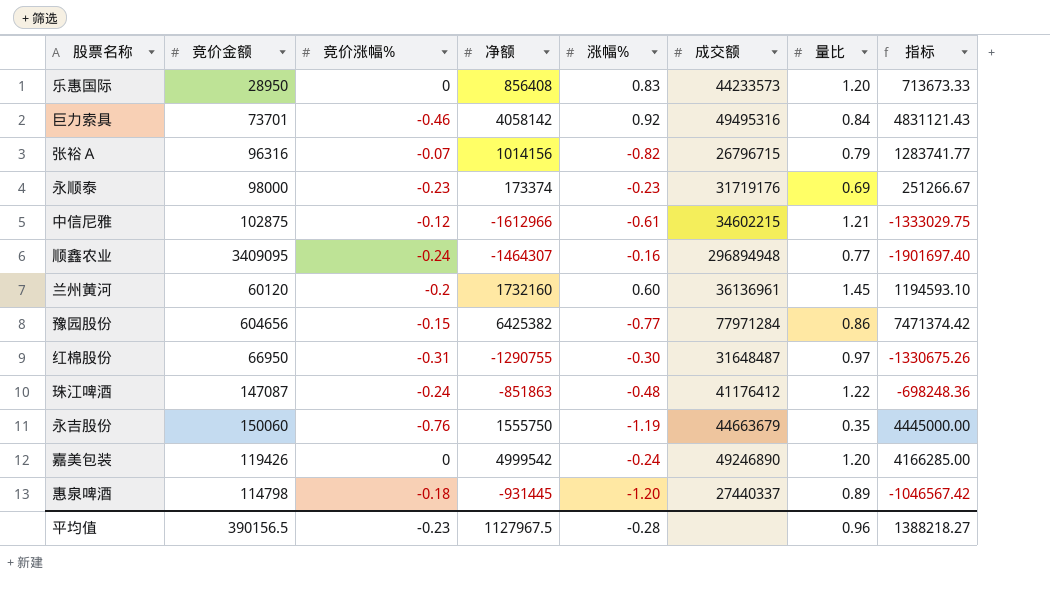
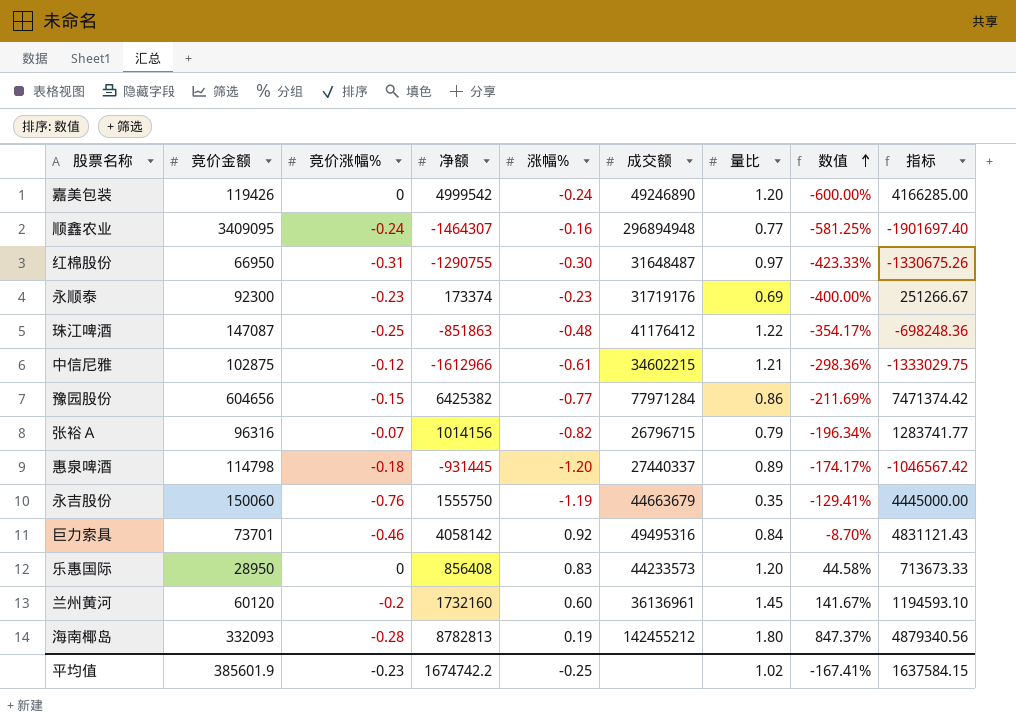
row order: none -> 数值 ascending
column 数值 | formula: none -> ([量比] - [涨幅%]) / [涨幅%]
永顺泰 | 竞价金额: 98000 -> 92300
珠江啤酒 | 竞价涨幅%: -0.24 -> -0.25
row 海南椰岛: none -> 332093 | -0.28 | 8782813 | 0.19 | 142455212 | 1.80 | 847.37% | 4879340.56
平均值 | 竞价金额: 390156.5 -> 385601.9
平均值 | 净额: 1127967.5 -> 1674742.2
平均值 | 涨幅%: -0.28 -> -0.25
平均值 | 量比: 0.96 -> 1.02
平均值 | 指标: 1388218.27 -> 1637584.15

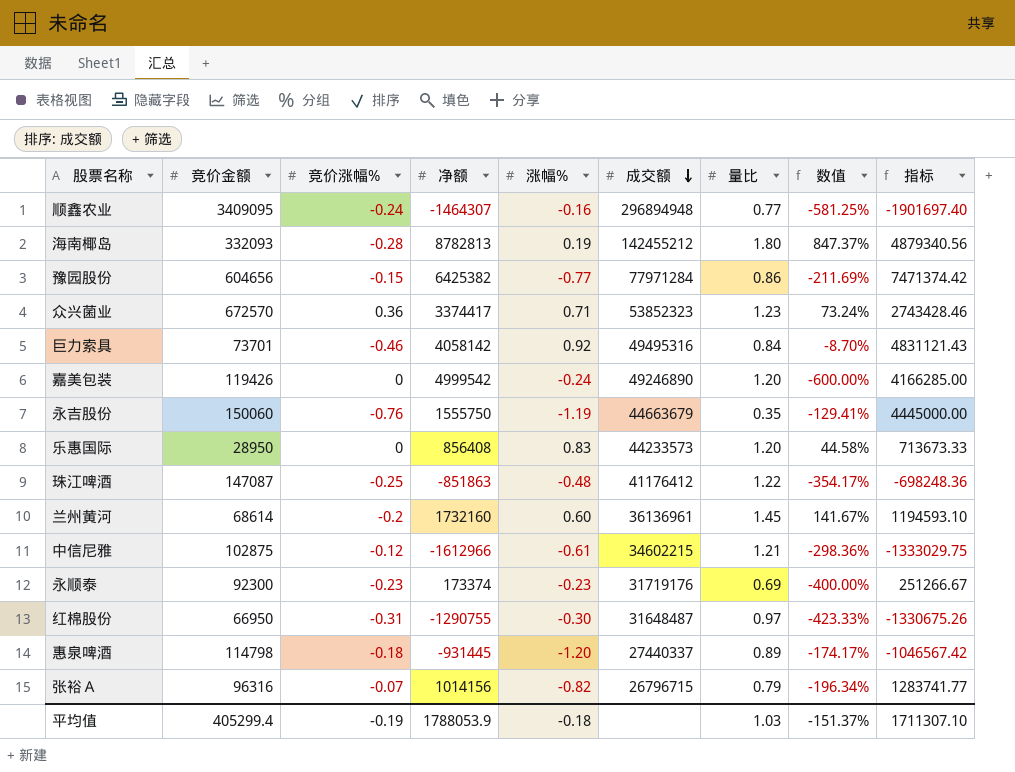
row order: 数值 ascending -> 成交额 descending
row 众兴菌业: none -> 672570 | 0.36 | 3374417 | 0.71 | 53852323 | 1.23 | 73.24% | 2743428.46
兰州黄河 | 竞价金额: 60120 -> 68614
平均值 | 竞价金额: 385601.9 -> 405299.4
平均值 | 竞价涨幅%: -0.23 -> -0.19
平均值 | 净额: 1674742.2 -> 1788053.9
平均值 | 涨幅%: -0.25 -> -0.18
平均值 | 量比: 1.02 -> 1.03
平均值 | 数值: -167.41% -> -151.37%
平均值 | 指标: 1637584.15 -> 1711307.10

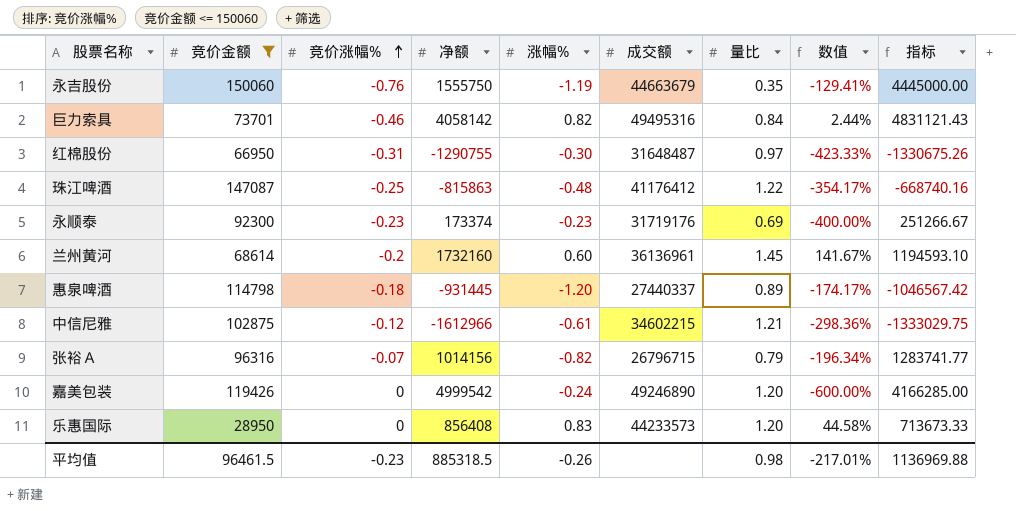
filter: none -> 竞价金额 <= 150060
row order: 成交额 descending -> 竞价涨幅% ascending
巨力索具 | 涨幅%: 0.92 -> 0.82
巨力索具 | 数值: -8.70% -> 2.44%
珠江啤酒 | 净额: -851863 -> -815863
珠江啤酒 | 指标: -698248.36 -> -668740.16
平均值 | 竞价金额: 405299.4 -> 96461.5
平均值 | 竞价涨幅%: -0.19 -> -0.23
平均值 | 净额: 1788053.9 -> 885318.5
平均值 | 涨幅%: -0.18 -> -0.26
平均值 | 量比: 1.03 -> 0.98
平均值 | 数值: -151.37% -> -217.01%
平均值 | 指标: 1711307.10 -> 1136969.88

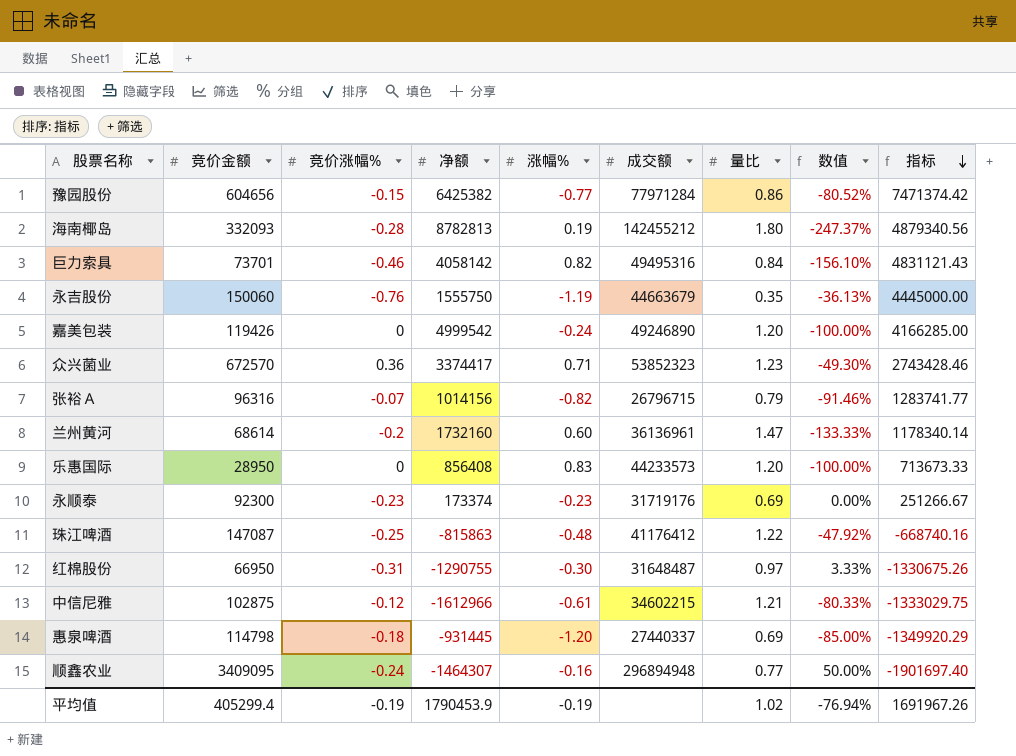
filter: 竞价金额 <= 150060 -> none
row order: 竞价涨幅% ascending -> 指标 descending
column 数值 | formula: ([量比] - [涨幅%]) / [涨幅%] -> ([竞价涨幅%] - [涨幅%]) / [涨幅%]
兰州黄河 | 量比: 1.45 -> 1.47
兰州黄河 | 指标: 1194593.10 -> 1178340.14
惠泉啤酒 | 量比: 0.89 -> 0.69
惠泉啤酒 | 指标: -1046567.42 -> -1349920.29
平均值 | 竞价金额: 96461.5 -> 405299.4
平均值 | 竞价涨幅%: -0.23 -> -0.19
平均值 | 净额: 885318.5 -> 1790453.9
平均值 | 涨幅%: -0.26 -> -0.19
平均值 | 量比: 0.98 -> 1.02
平均值 | 数值: -217.01% -> -76.94%
平均值 | 指标: 1136969.88 -> 1691967.26

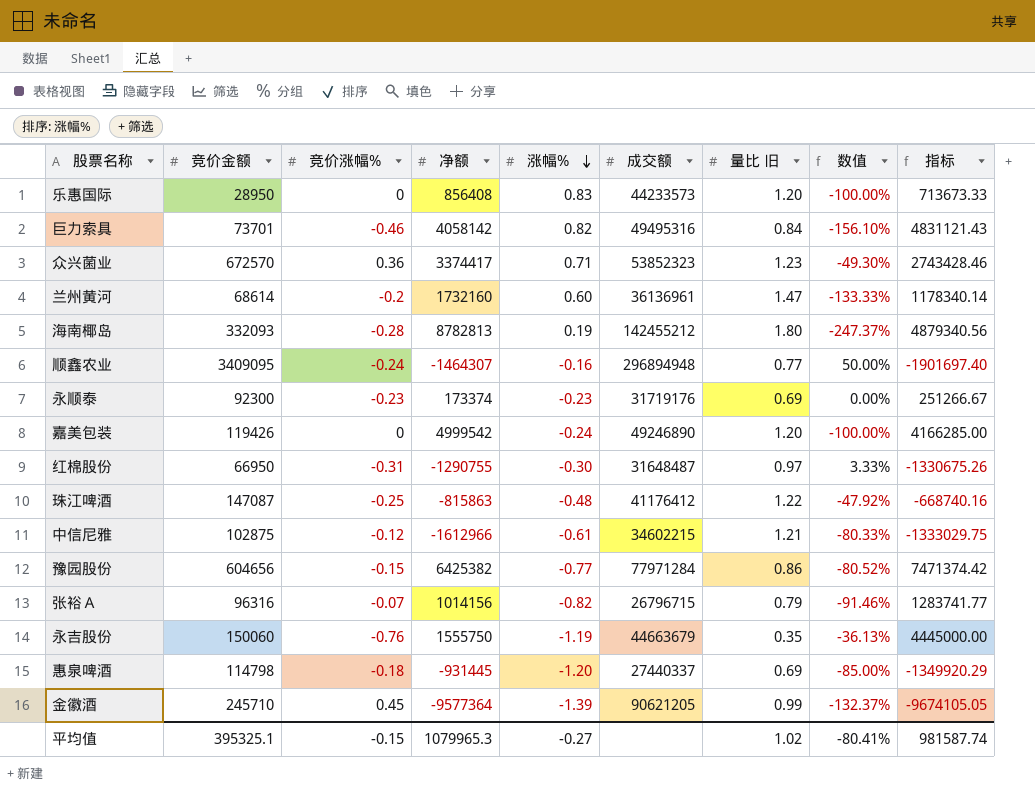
row order: 指标 descending -> 涨幅% descending
column name: 量比 -> 量比 旧
row 金徽酒: none -> 245710 | 0.45 | -9577364 | -1.39 | 90621205 | 0.99 | -132.37% | -9674105.05
平均值 | 竞价金额: 405299.4 -> 395325.1
平均值 | 竞价涨幅%: -0.19 -> -0.15
平均值 | 净额: 1790453.9 -> 1079965.3
平均值 | 涨幅%: -0.19 -> -0.27
平均值 | 数值: -76.94% -> -80.41%
平均值 | 指标: 1691967.26 -> 981587.74

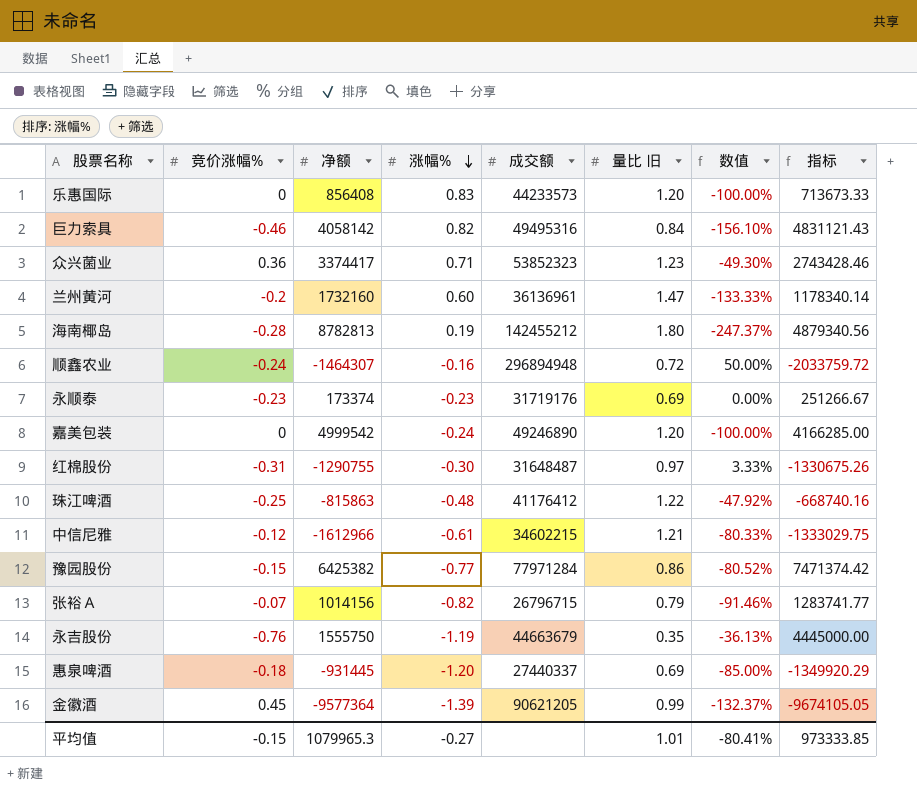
column 竞价金额 | position: 2 -> none
顺鑫农业 | 量比 旧: 0.77 -> 0.72
顺鑫农业 | 指标: -1901697.40 -> -2033759.72
平均值 | 量比 旧: 1.02 -> 1.01
平均值 | 指标: 981587.74 -> 973333.85

